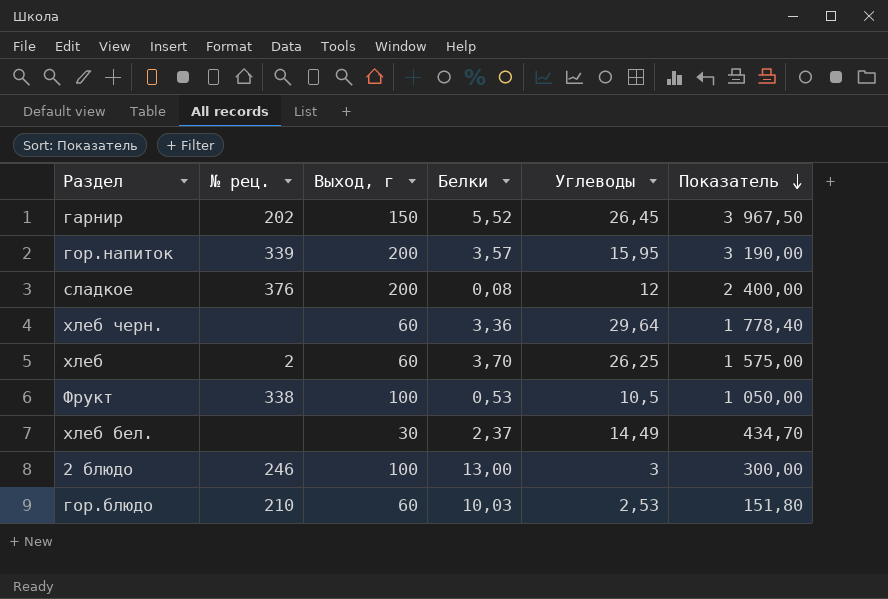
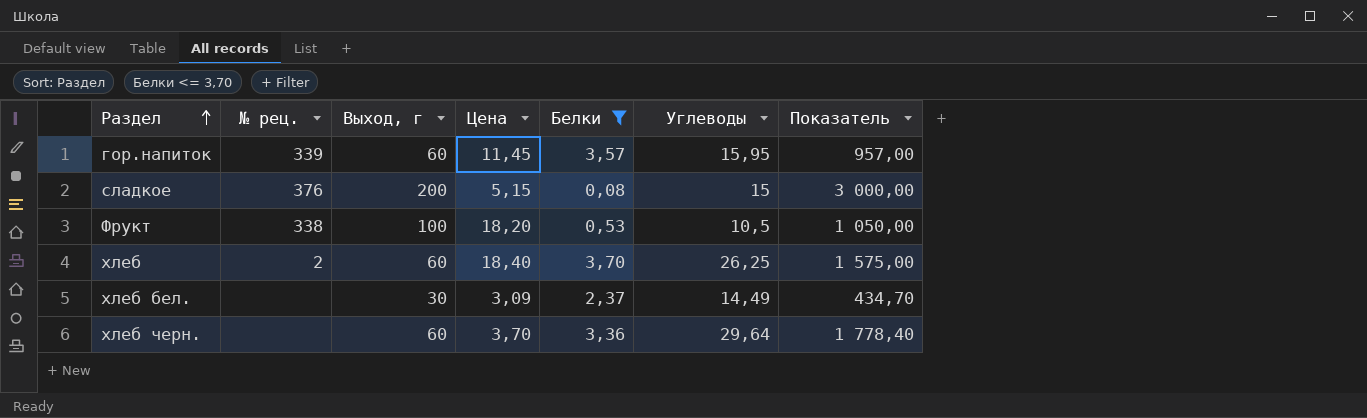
filter: none -> Белки <= 3,70
row order: Показатель descending -> Раздел ascending
column Цена | position: none -> 4
гор.напиток | Выход, г: 200 -> 60
гор.напиток | Показатель: 3 190,00 -> 957,00
сладкое | Углеводы: 12 -> 15
сладкое | Показатель: 2 400,00 -> 3 000,00

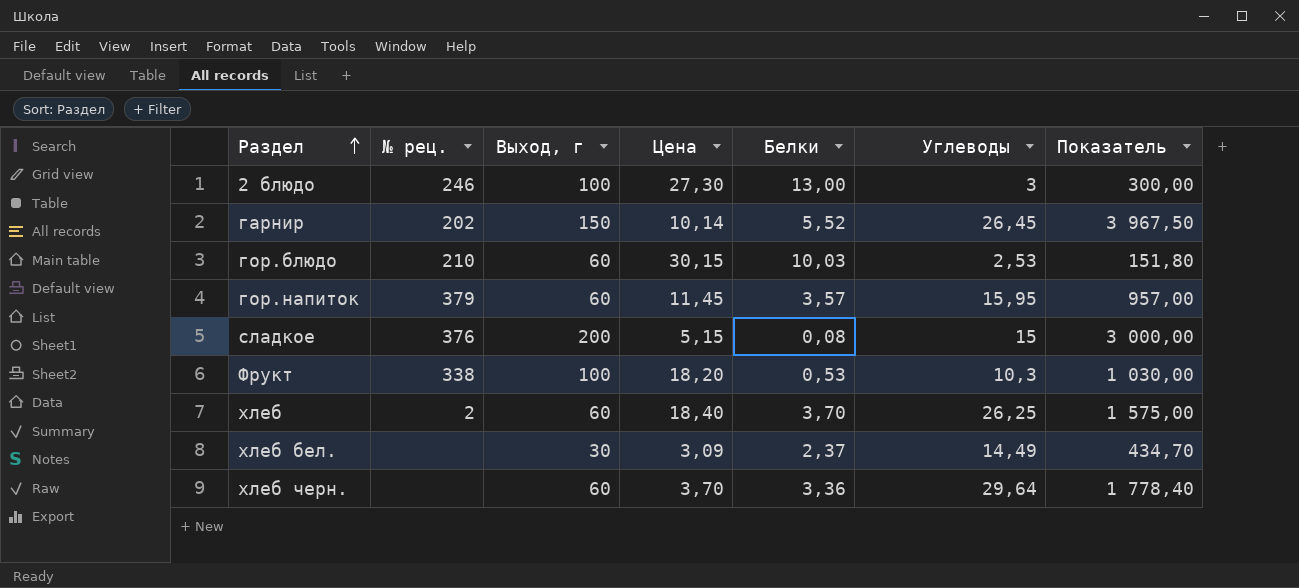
filter: Белки <= 3,70 -> none
гор.напиток | № рец.: 339 -> 379
Фрукт | Углеводы: 10,5 -> 10,3
Фрукт | Показатель: 1 050,00 -> 1 030,00

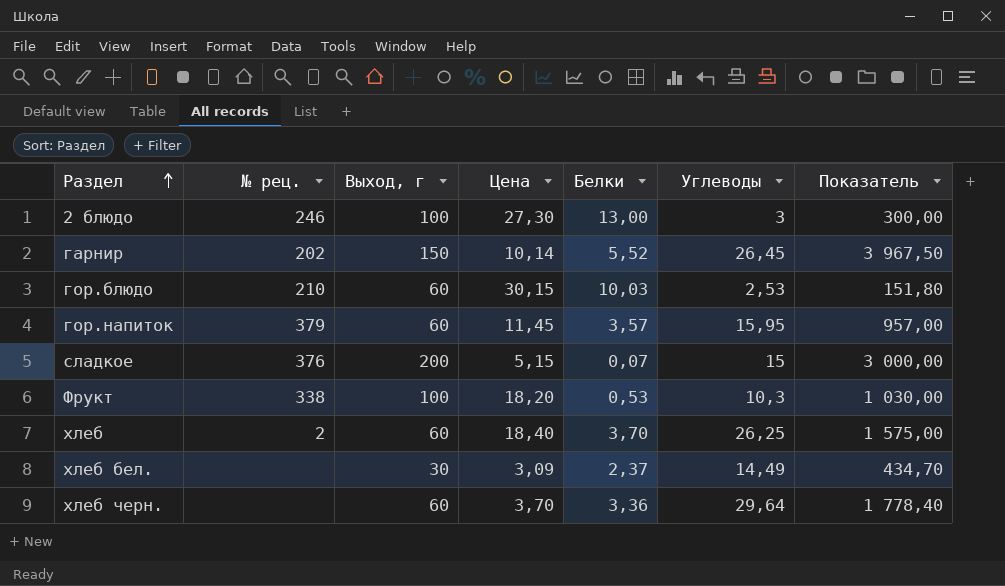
сладкое | Белки: 0,08 -> 0,07

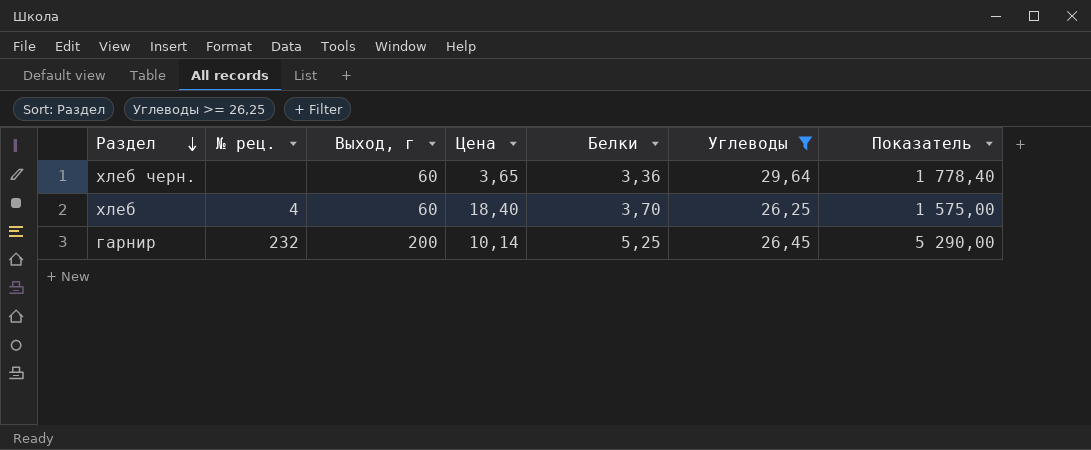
filter: none -> Углеводы >= 26,25
row order: Раздел ascending -> Раздел descending
хлеб черн. | Цена: 3,70 -> 3,65
хлеб | № рец.: 2 -> 4
гарнир | № рец.: 202 -> 232
гарнир | Выход, г: 150 -> 200
гарнир | Белки: 5,52 -> 5,25
гарнир | Показатель: 3 967,50 -> 5 290,00

